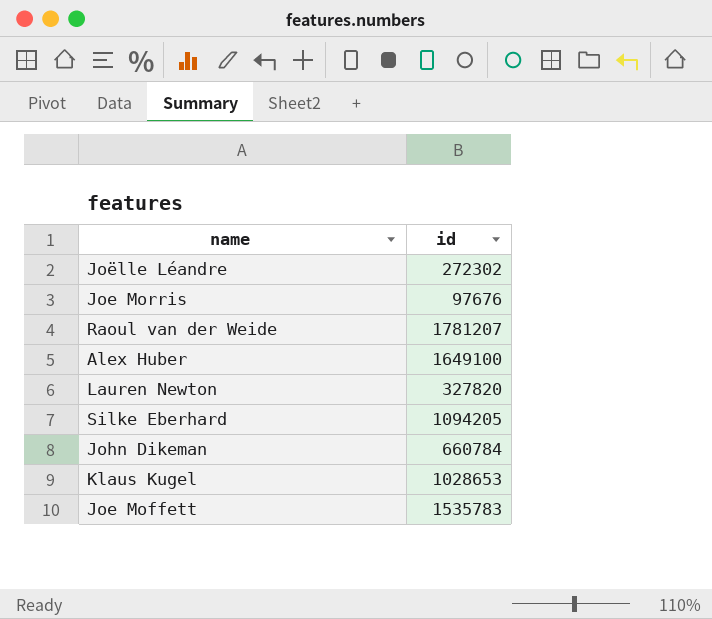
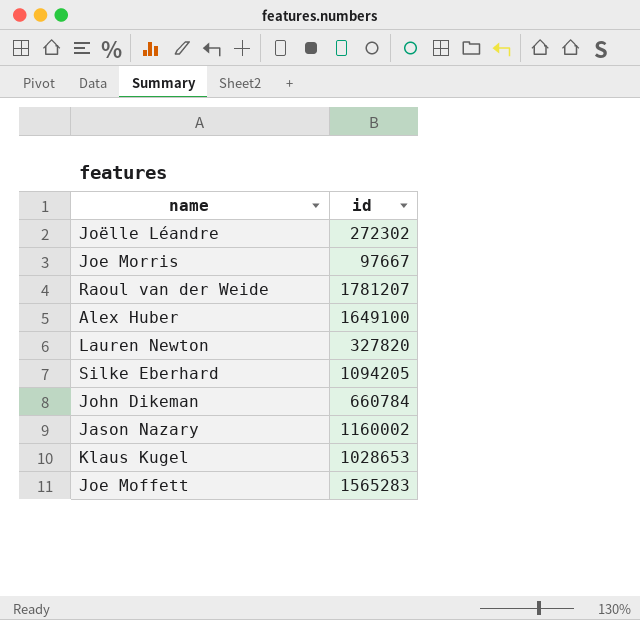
Joe Morris | id: 97676 -> 97667
row Jason Nazary: none -> 1160002
Joe Moffett | id: 1535783 -> 1565283

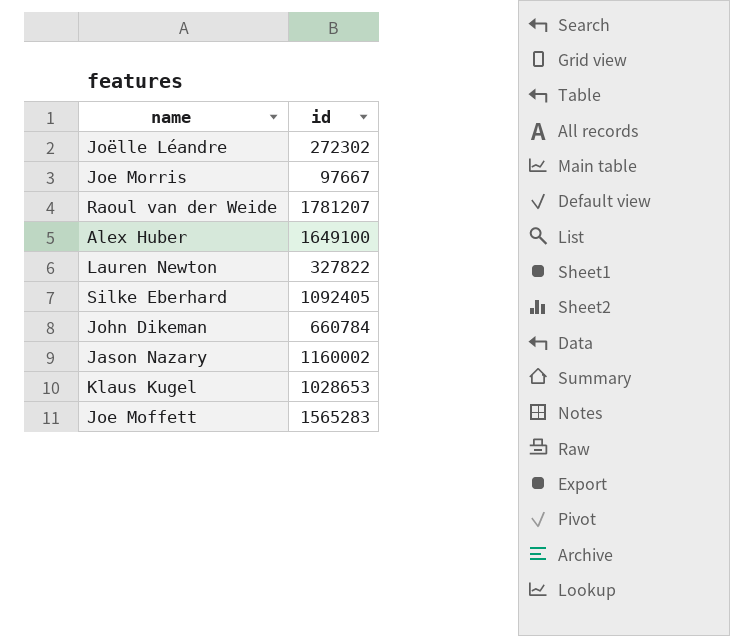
Lauren Newton | id: 327820 -> 327822
Silke Eberhard | id: 1094205 -> 1092405

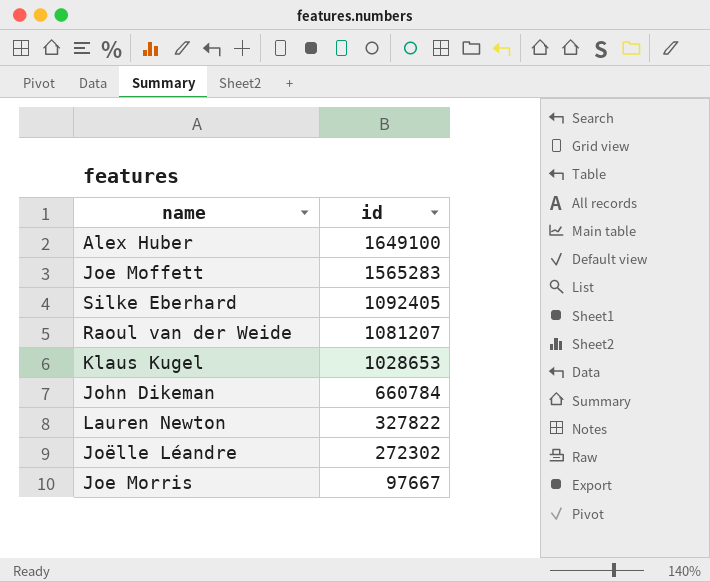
row order: none -> id descending
row Jason Nazary: 1160002 -> none
Raoul van der Weide | id: 1781207 -> 1081207

